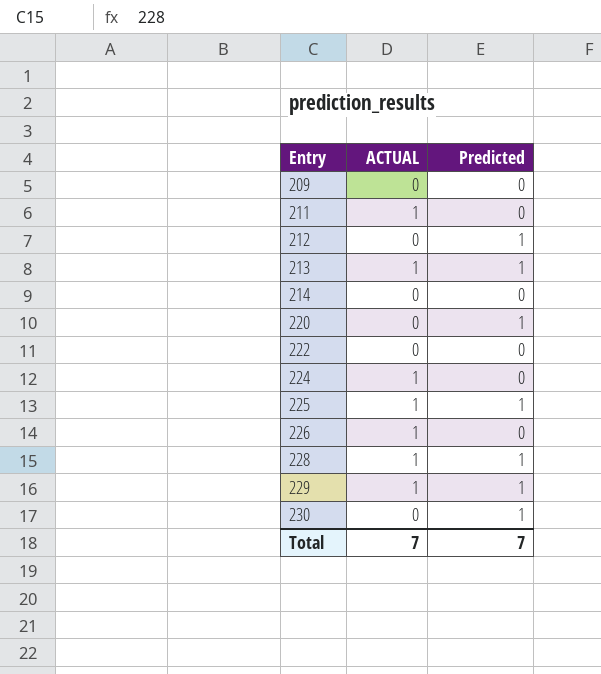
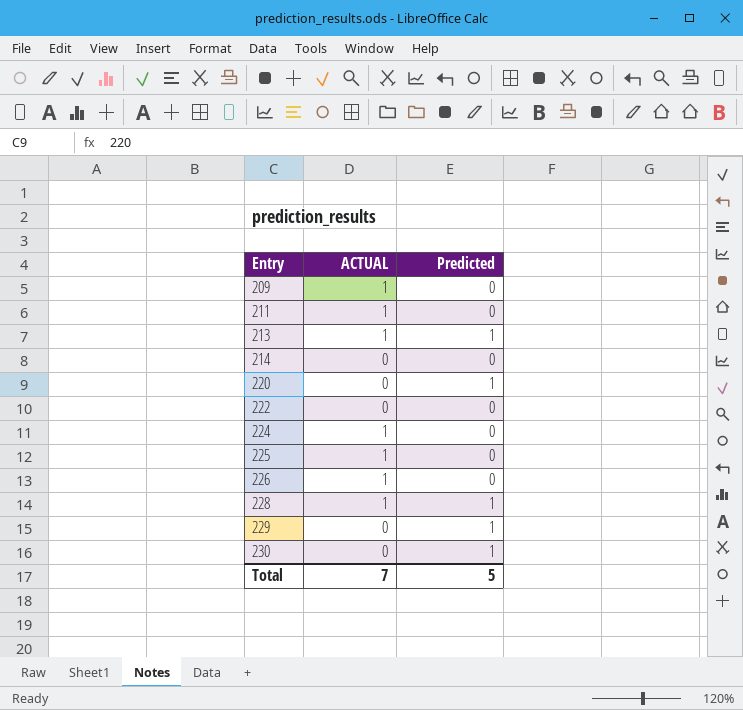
row 212: 0 | 1 -> none
209 | ACTUAL: 0 -> 1
225 | Predicted: 1 -> 0
229 | ACTUAL: 1 -> 0
Total | Predicted: 7 -> 5

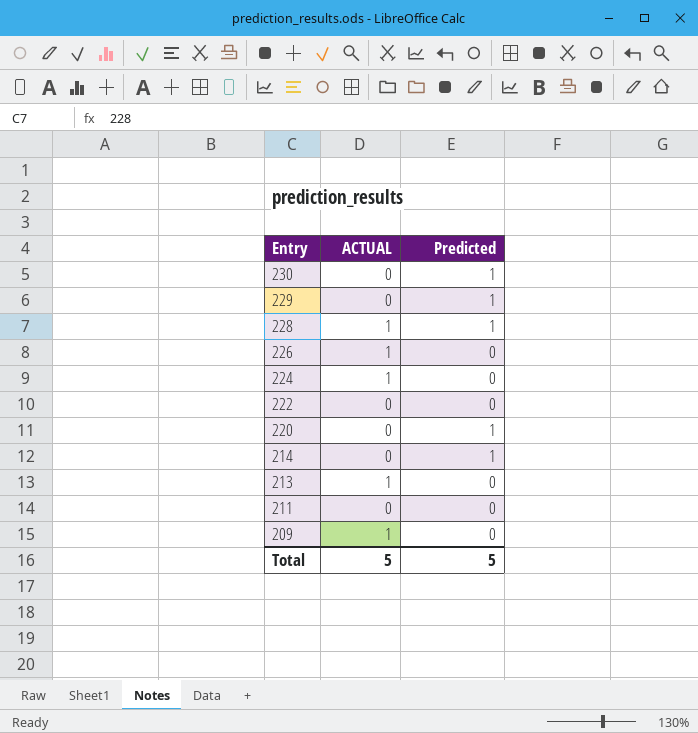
row order: Entry ascending -> Entry descending
row 225: 1 | 0 -> none
214 | Predicted: 0 -> 1
213 | Predicted: 1 -> 0
211 | ACTUAL: 1 -> 0
Total | ACTUAL: 7 -> 5

